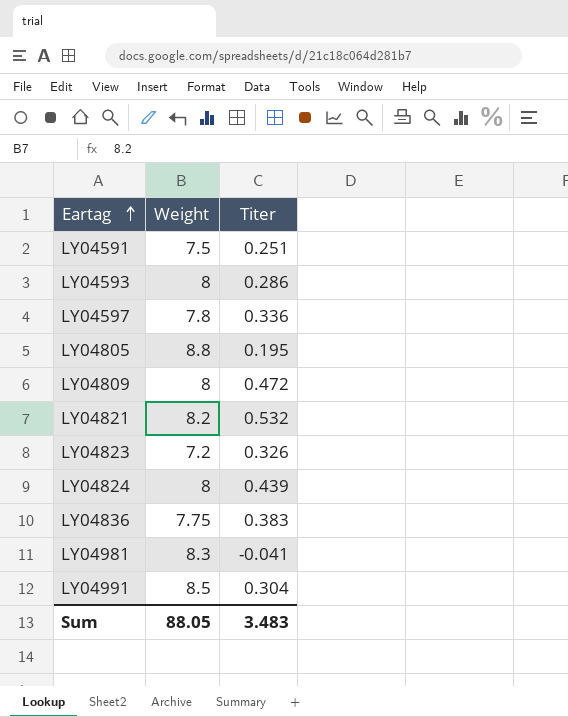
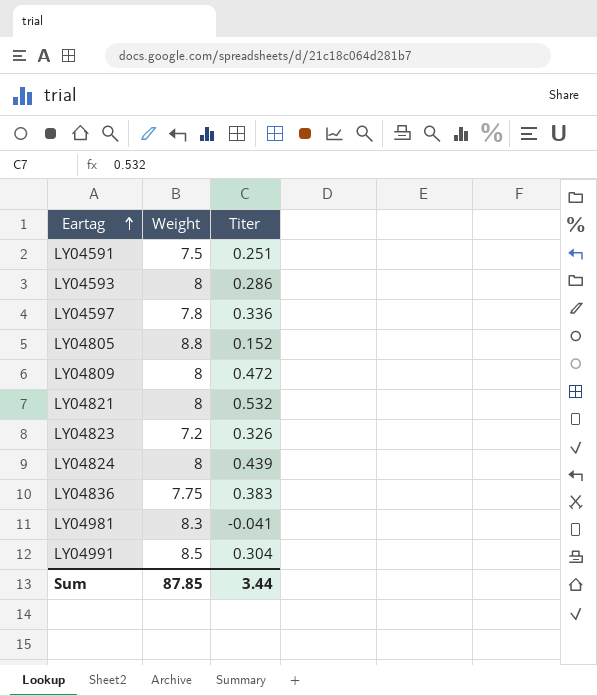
LY04805 | Titer: 0.195 -> 0.152
LY04821 | Weight: 8.2 -> 8
Sum | Weight: 88.05 -> 87.85
Sum | Titer: 3.483 -> 3.44

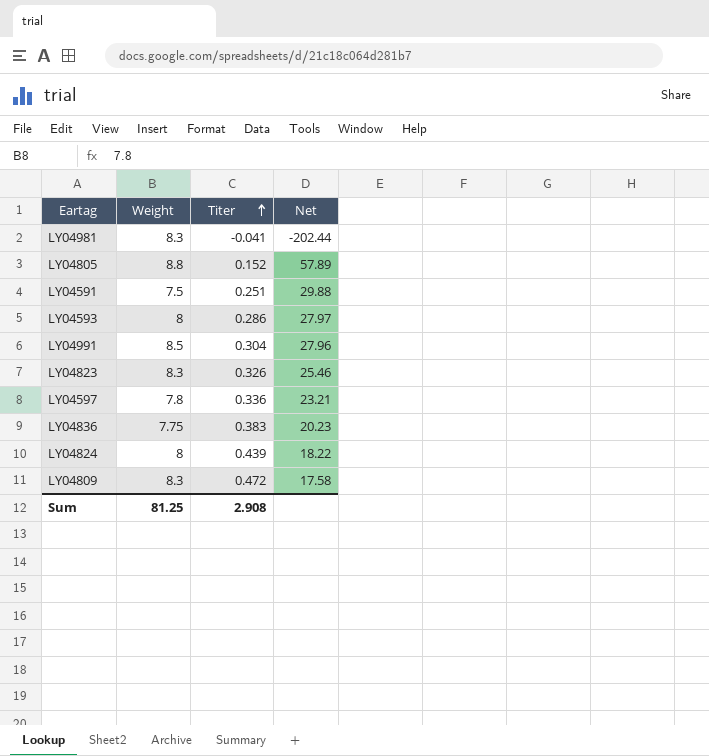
row order: Eartag ascending -> Titer ascending
column Net | formula: none -> [Weight] / [Titer]
row LY04821: 8 | 0.532 -> none
LY04823 | Weight: 7.2 -> 8.3
LY04809 | Weight: 8 -> 8.3
Sum | Weight: 87.85 -> 81.25
Sum | Titer: 3.44 -> 2.908

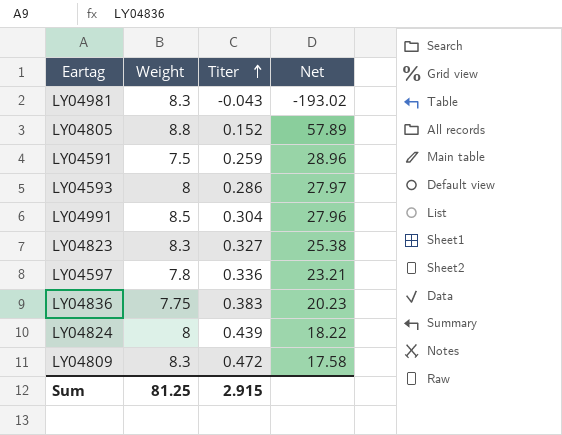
LY04981 | Titer: -0.041 -> -0.043
LY04981 | Net: -202.44 -> -193.02
LY04591 | Titer: 0.251 -> 0.259
LY04591 | Net: 29.88 -> 28.96
LY04823 | Titer: 0.326 -> 0.327
LY04823 | Net: 25.46 -> 25.38
Sum | Titer: 2.908 -> 2.915

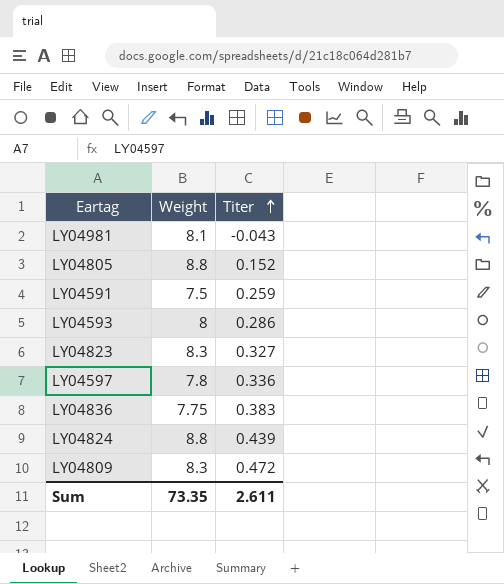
column Net | formula: [Weight] / [Titer] -> none
row LY04991: 8.5 | 0.304 | 27.96 -> none
LY04981 | Weight: 8.3 -> 8.1
LY04824 | Weight: 8 -> 8.8
Sum | Weight: 81.25 -> 73.35
Sum | Titer: 2.915 -> 2.611

